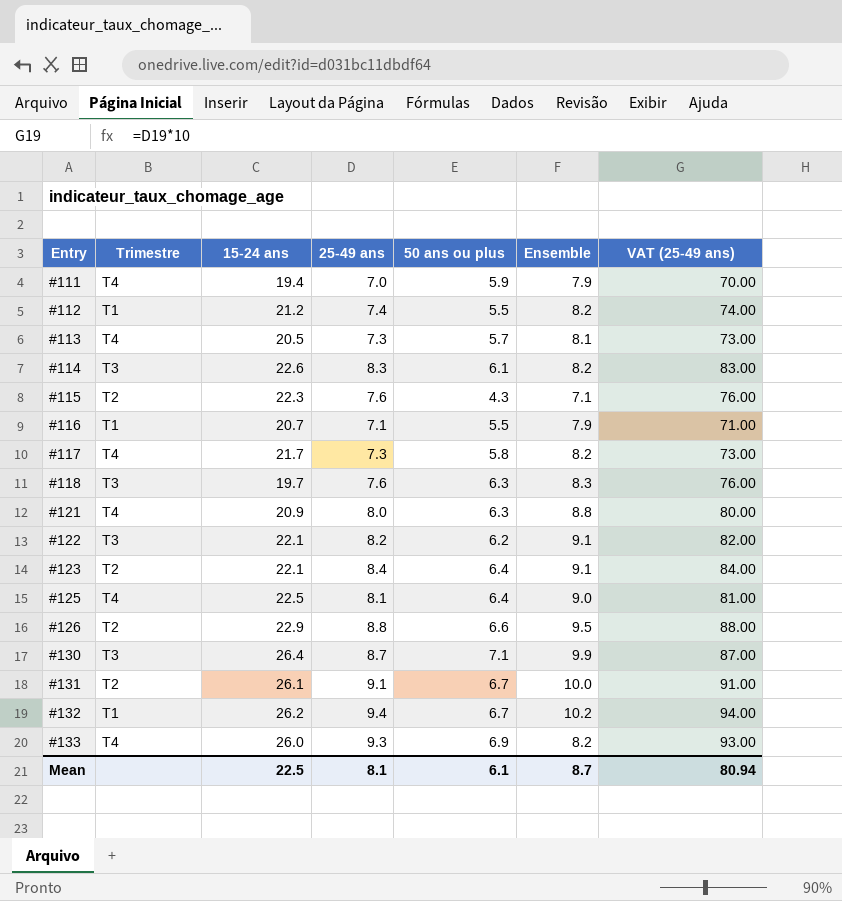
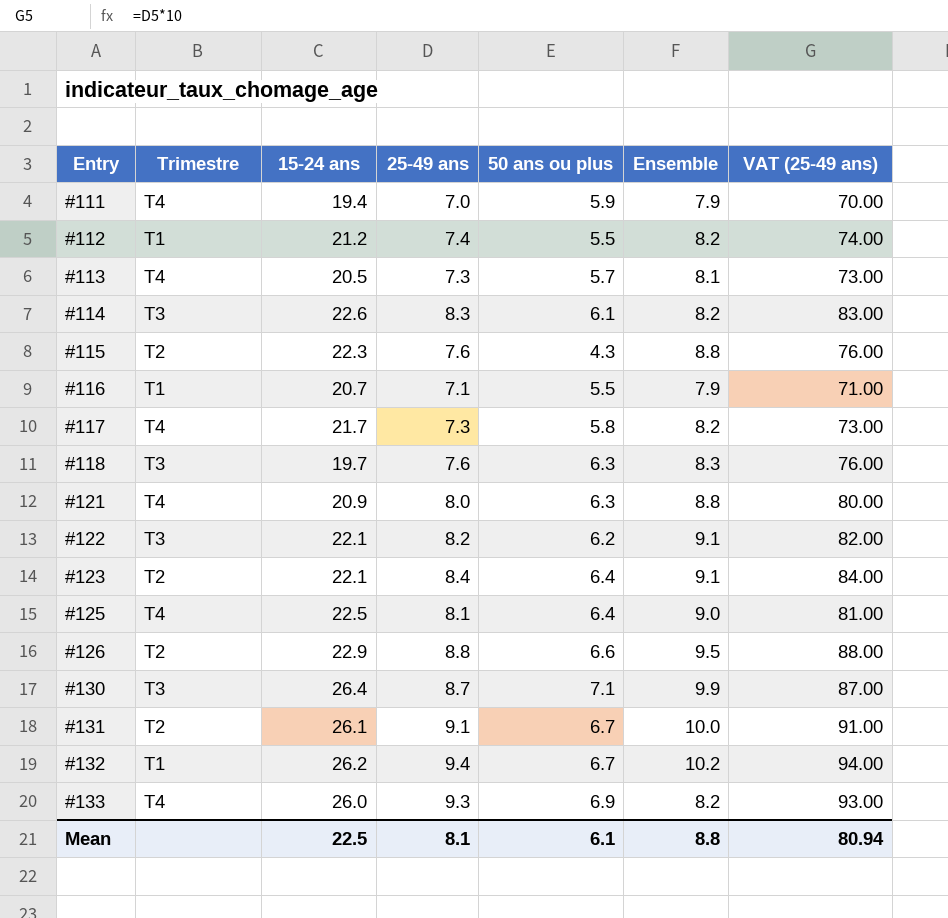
#115 | Ensemble: 7.1 -> 8.8
Mean | Ensemble: 8.7 -> 8.8

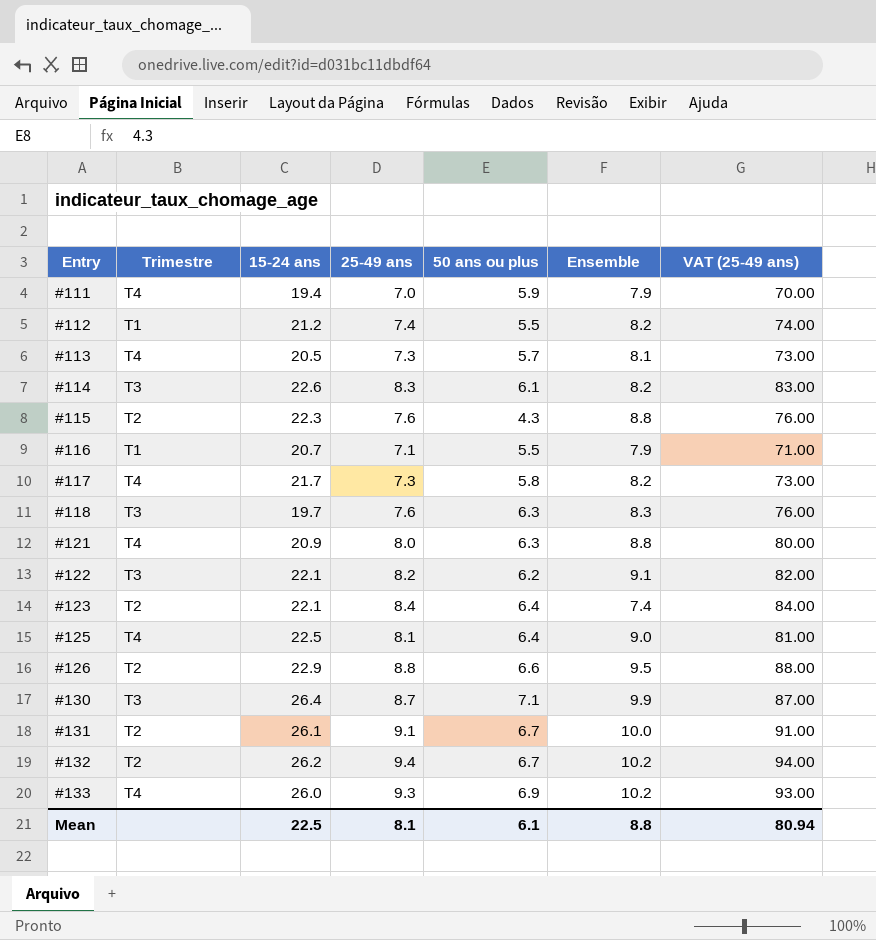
#123 | Ensemble: 9.1 -> 7.4
#132 | Trimestre: T1 -> T2
#133 | Ensemble: 8.2 -> 10.2

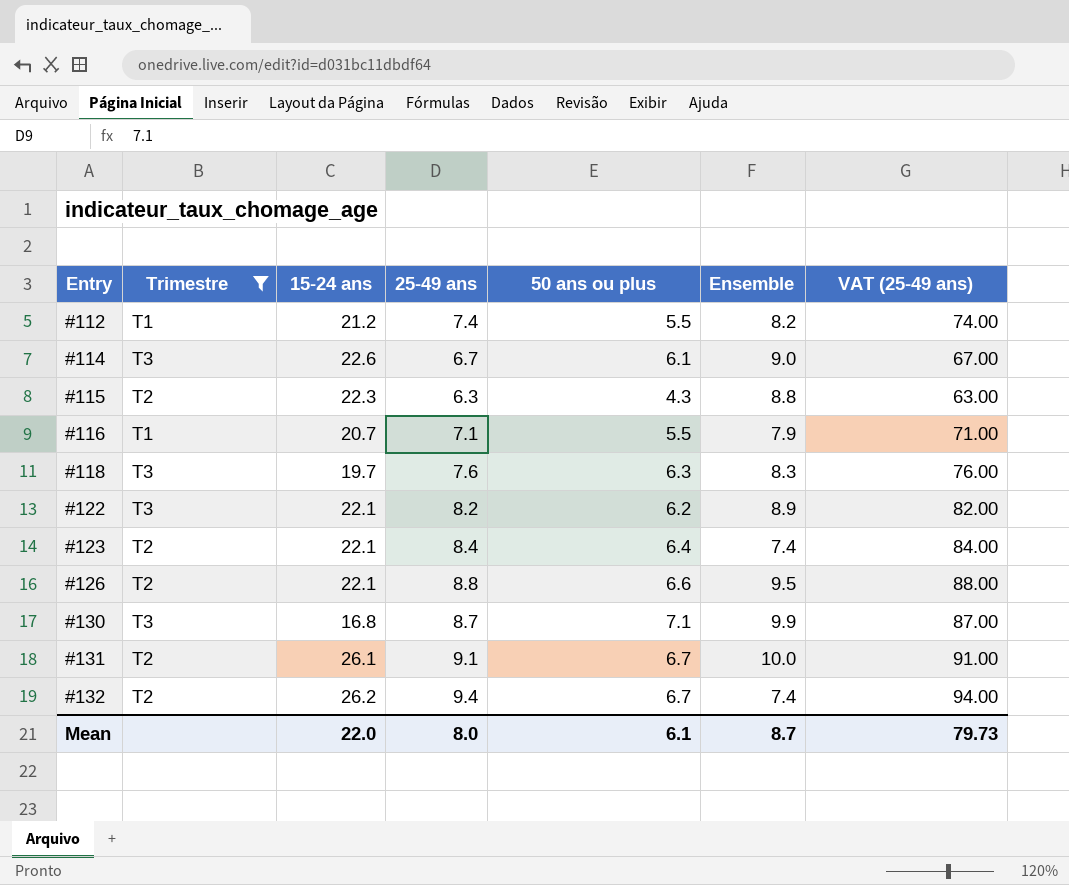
filter: none -> Trimestre != T4
#114 | 25-49 ans: 8.3 -> 6.7
#114 | Ensemble: 8.2 -> 9.0
#114 | VAT (25-49 ans): 83.00 -> 67.00
#115 | 25-49 ans: 7.6 -> 6.3
#115 | VAT (25-49 ans): 76.00 -> 63.00
#122 | Ensemble: 9.1 -> 8.9
#126 | 15-24 ans: 22.9 -> 22.1
#130 | 15-24 ans: 26.4 -> 16.8
#132 | Ensemble: 10.2 -> 7.4
Mean | 15-24 ans: 22.5 -> 22.0
Mean | 25-49 ans: 8.1 -> 8.0
Mean | Ensemble: 8.8 -> 8.7
Mean | VAT (25-49 ans): 80.94 -> 79.73

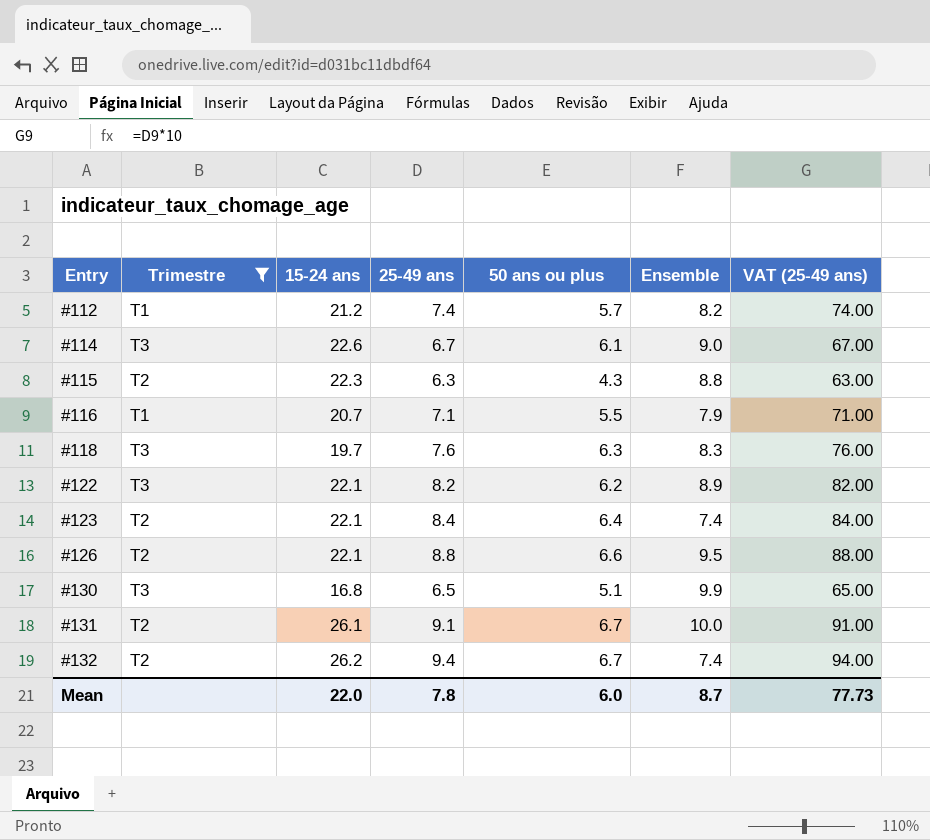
#112 | 50 ans ou plus: 5.5 -> 5.7
#130 | 25-49 ans: 8.7 -> 6.5
#130 | 50 ans ou plus: 7.1 -> 5.1
#130 | VAT (25-49 ans): 87.00 -> 65.00
Mean | 25-49 ans: 8.0 -> 7.8
Mean | 50 ans ou plus: 6.1 -> 6.0
Mean | VAT (25-49 ans): 79.73 -> 77.73

